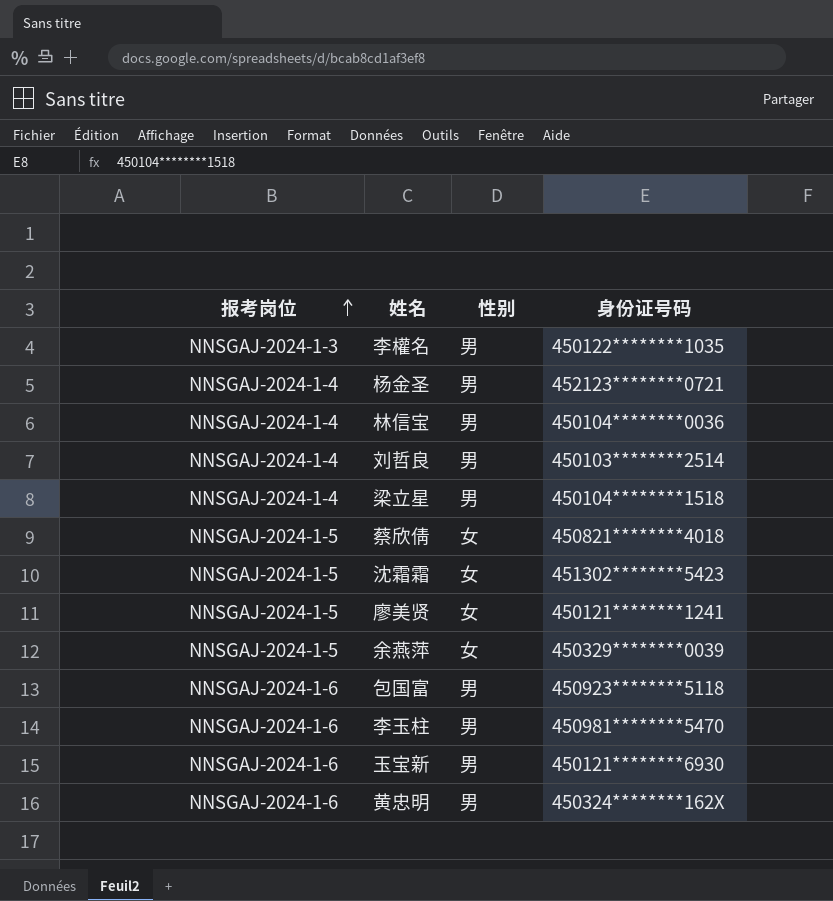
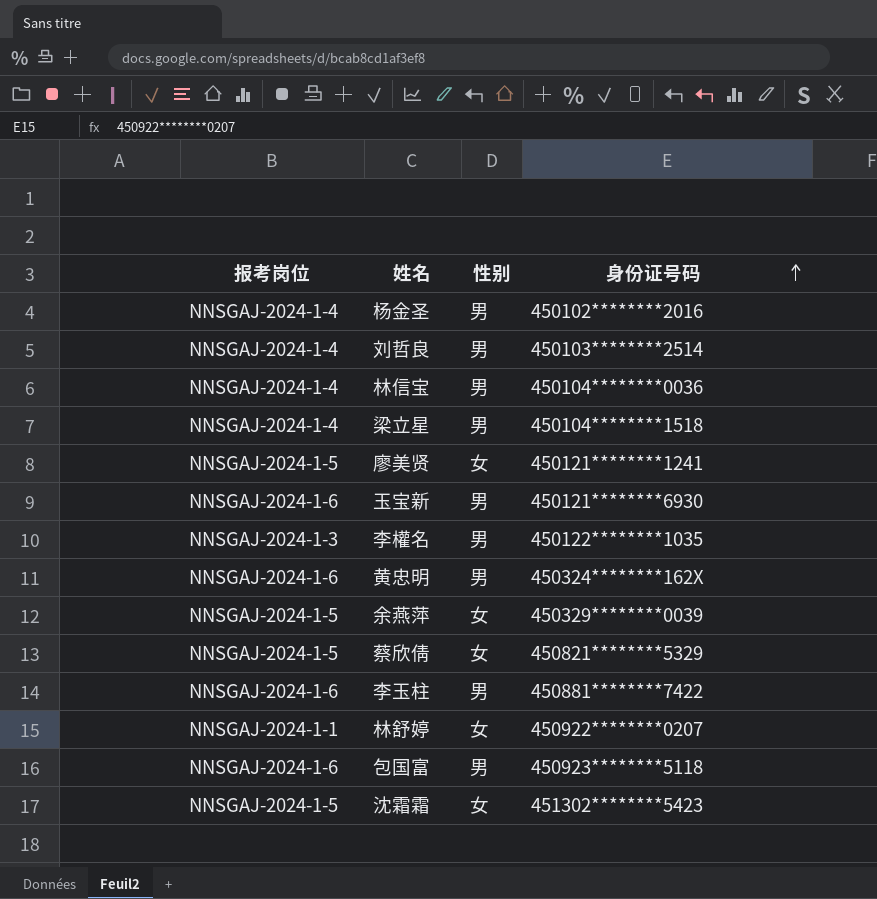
row order: 报考岗位 ascending -> 身份证号码 ascending
杨金圣 | 身份证号码: 452123********0721 -> 450102********2016
蔡欣倩 | 身份证号码: 450821********4018 -> 450821********5329
李玉柱 | 身份证号码: 450981********5470 -> 450881********7422
row 林舒婷: none -> NNSGAJ-2024-1-1 | 女 | 450922********0207

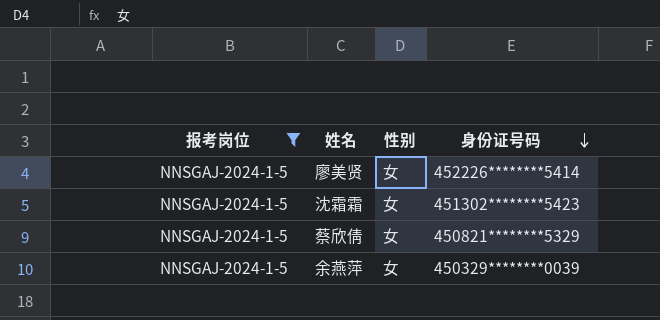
filter: none -> 报考岗位 = NNSGAJ-2024-1-5
row order: 身份证号码 ascending -> 身份证号码 descending
廖美贤 | 身份证号码: 450121********1241 -> 452226********5414

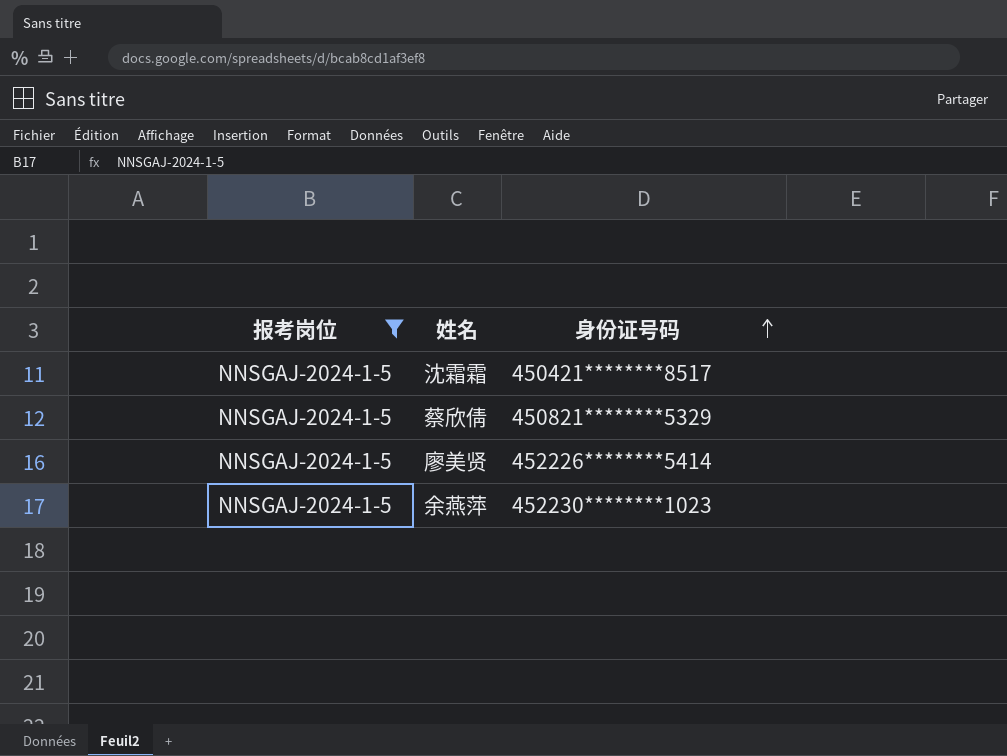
row order: 身份证号码 descending -> 身份证号码 ascending
column 性别 | position: 3 -> none
沈霜霜 | 身份证号码: 451302********5423 -> 450421********8517
余燕萍 | 身份证号码: 450329********0039 -> 452230********1023

